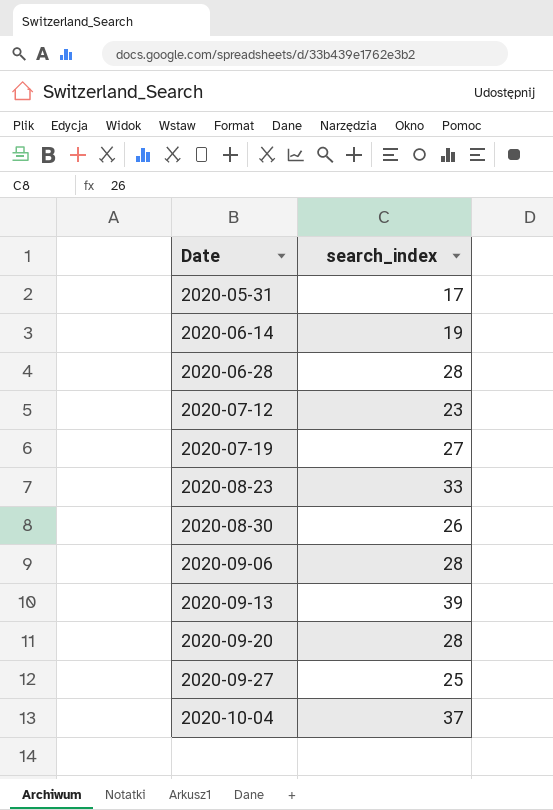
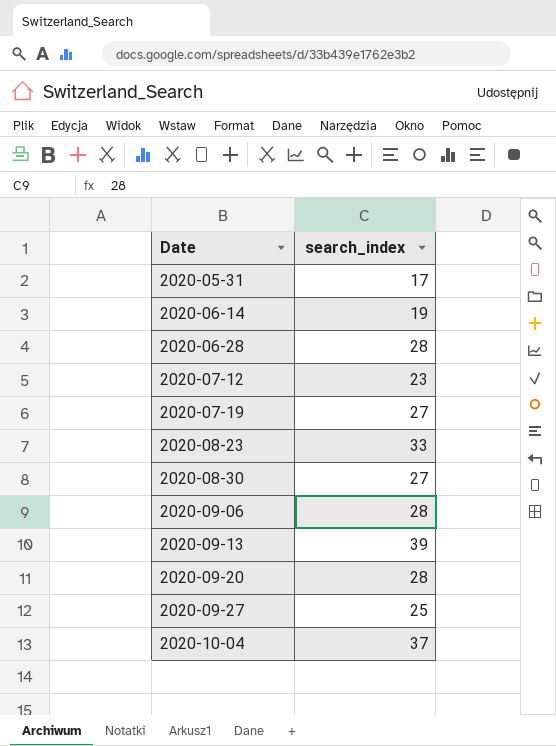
2020-08-30 | search_index: 26 -> 27

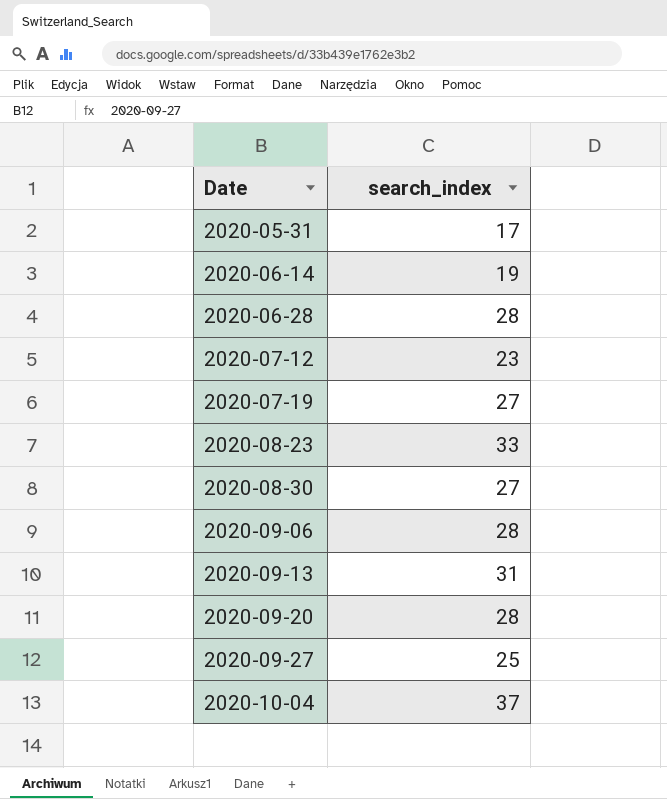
2020-09-13 | search_index: 39 -> 31

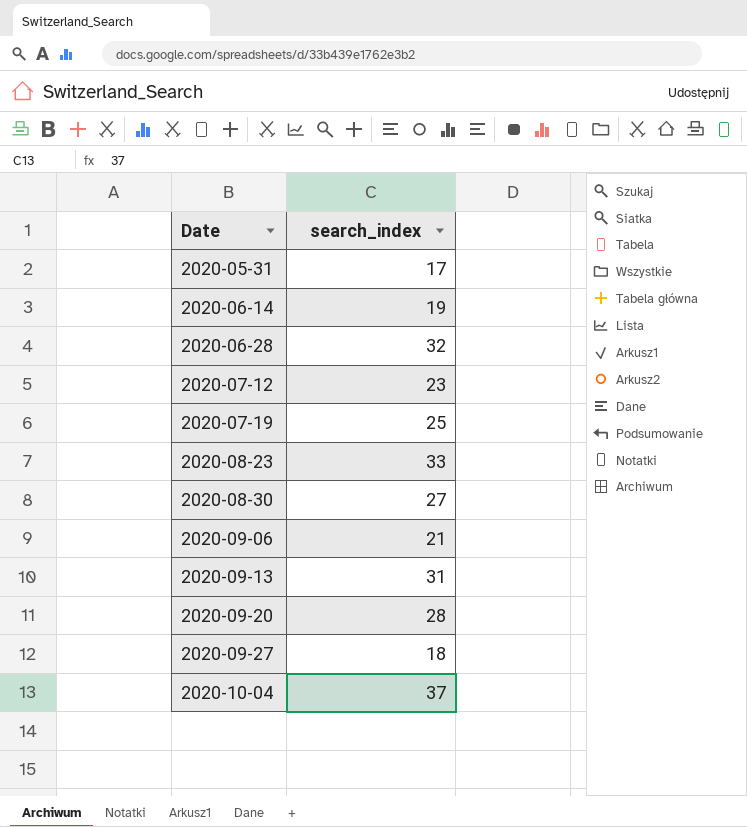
2020-06-28 | search_index: 28 -> 32
2020-07-19 | search_index: 27 -> 25
2020-09-06 | search_index: 28 -> 21
2020-09-27 | search_index: 25 -> 18

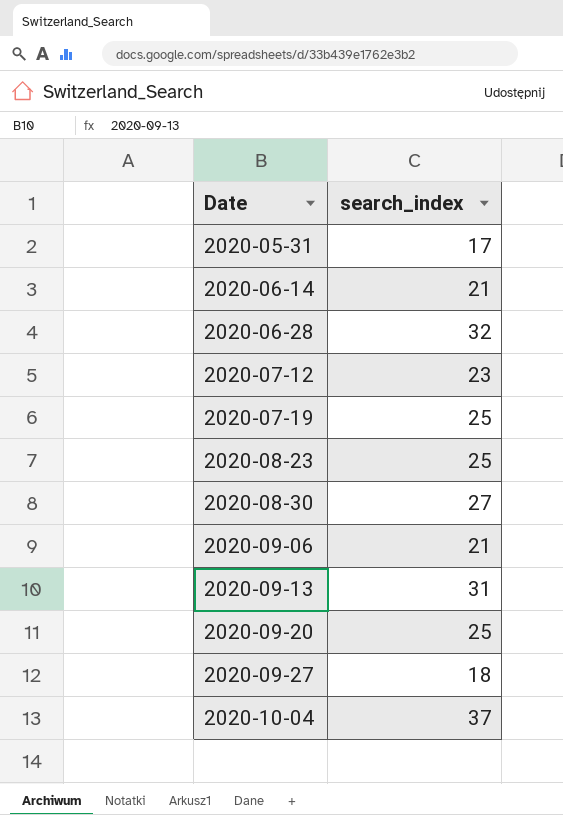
2020-06-14 | search_index: 19 -> 21
2020-08-23 | search_index: 33 -> 25
2020-09-20 | search_index: 28 -> 25

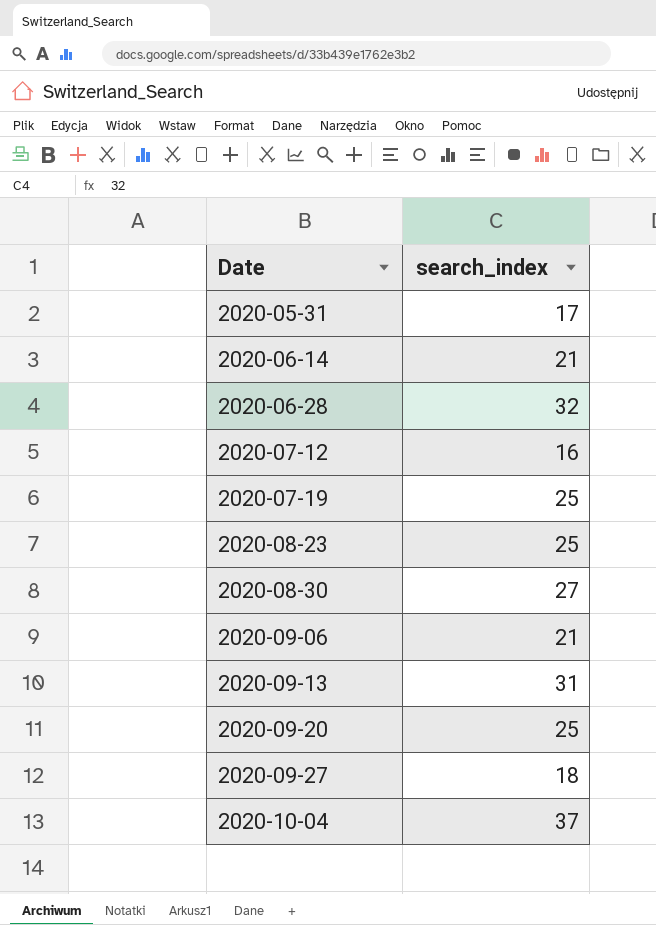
2020-07-12 | search_index: 23 -> 16

